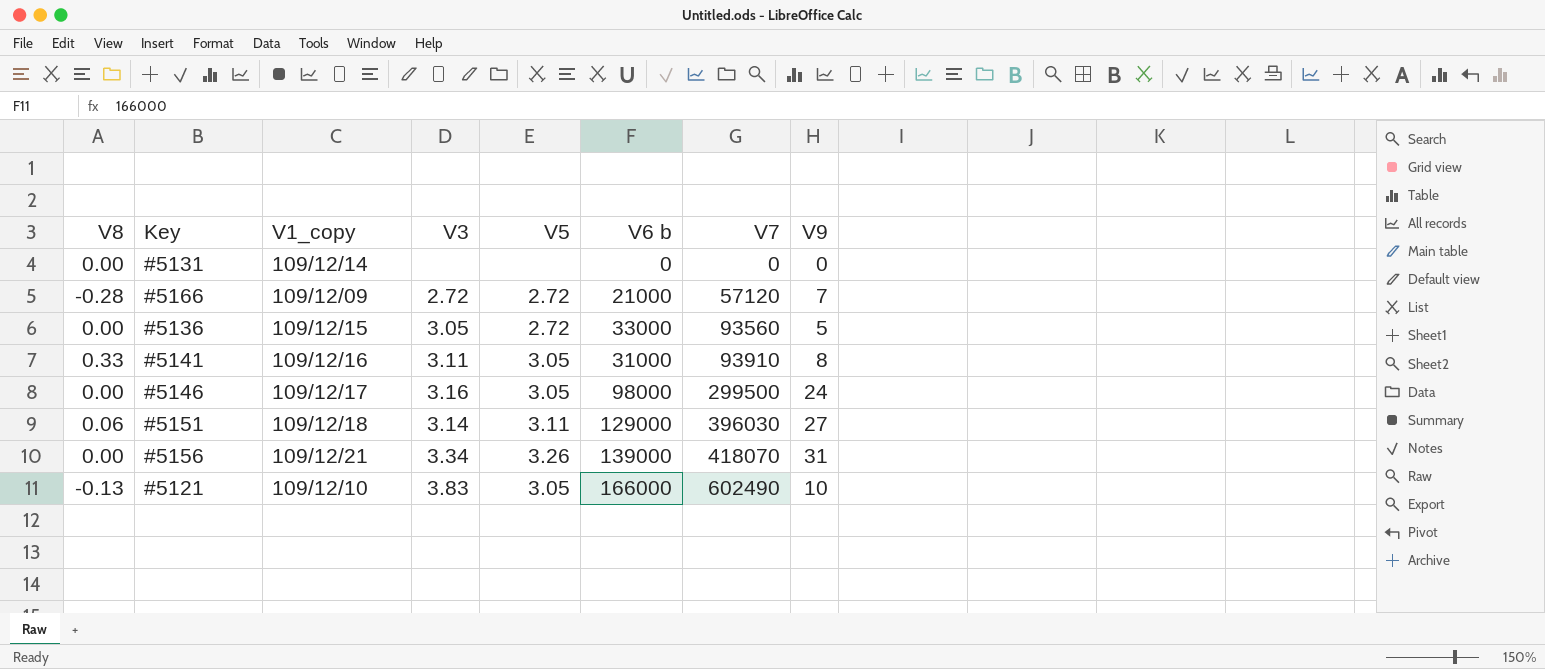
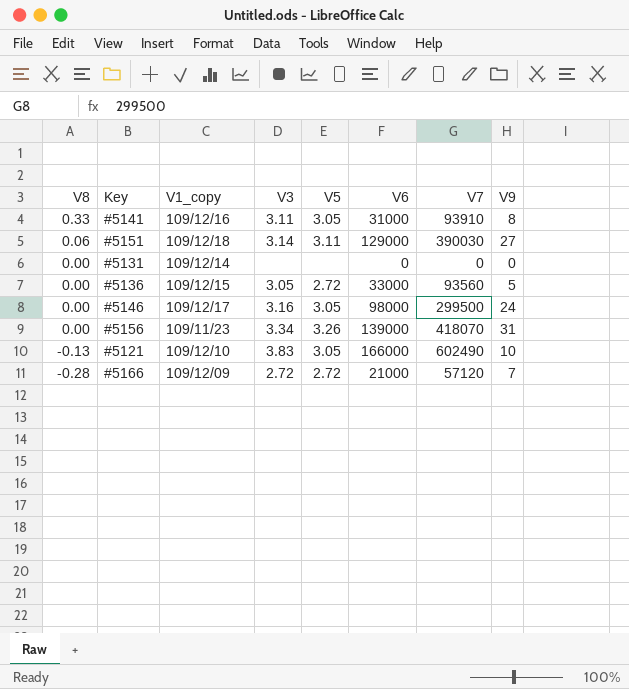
row order: V7 ascending -> V8 descending
column name: V6 b -> V6
#5151 | V7: 396030 -> 390030
#5156 | V1_copy: 109/12/21 -> 109/11/23

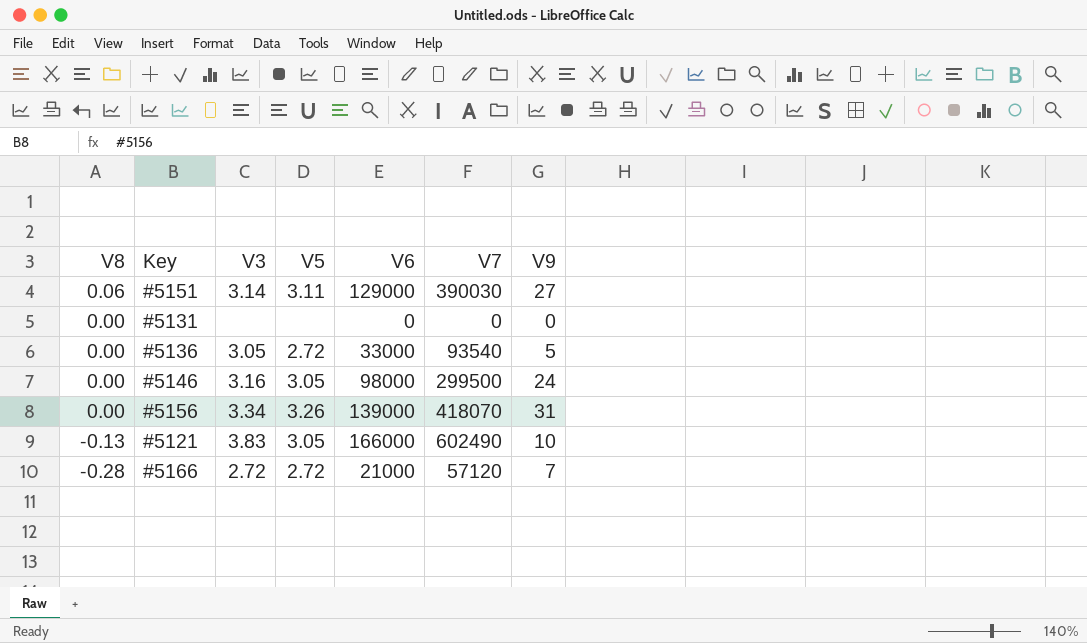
column V1_copy | position: 3 -> none
row #5141: 0.33 | 109/12/16 | 3.11 | 3.05 | 31000 | 93910 | 8 -> none
#5136 | V7: 93560 -> 93540

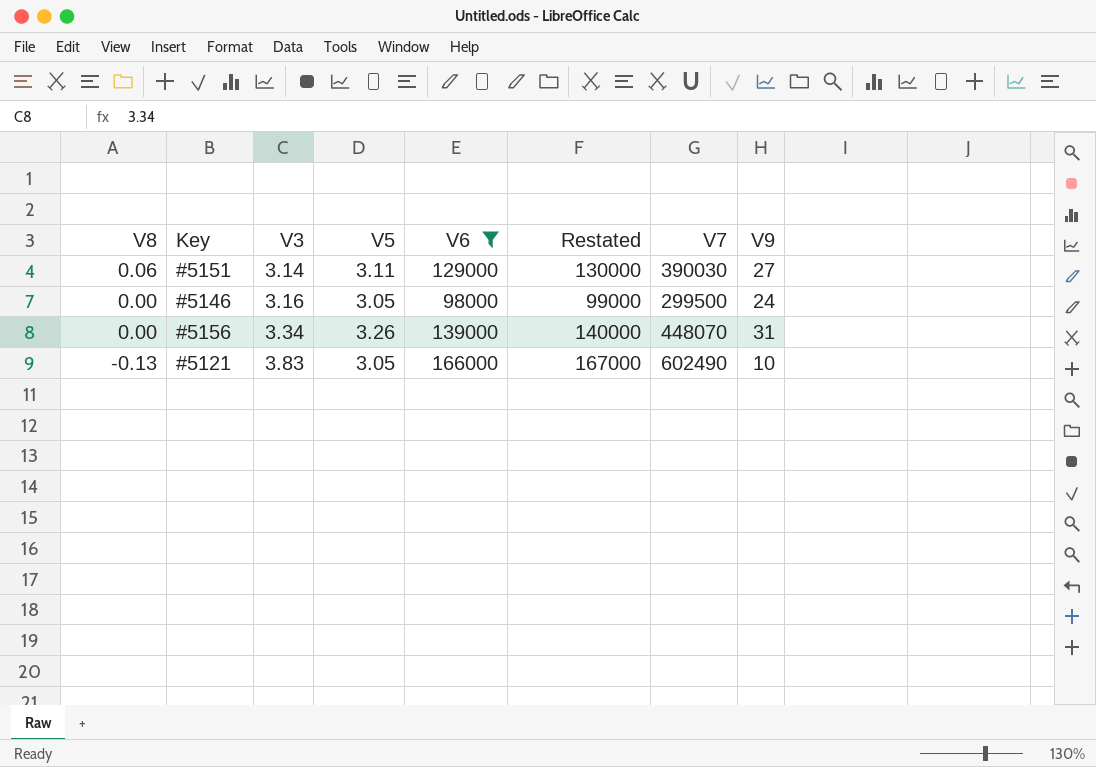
filter: none -> V6 >= 98000
column Restated | formula: none -> [V6] + 1000
#5156 | V7: 418070 -> 448070

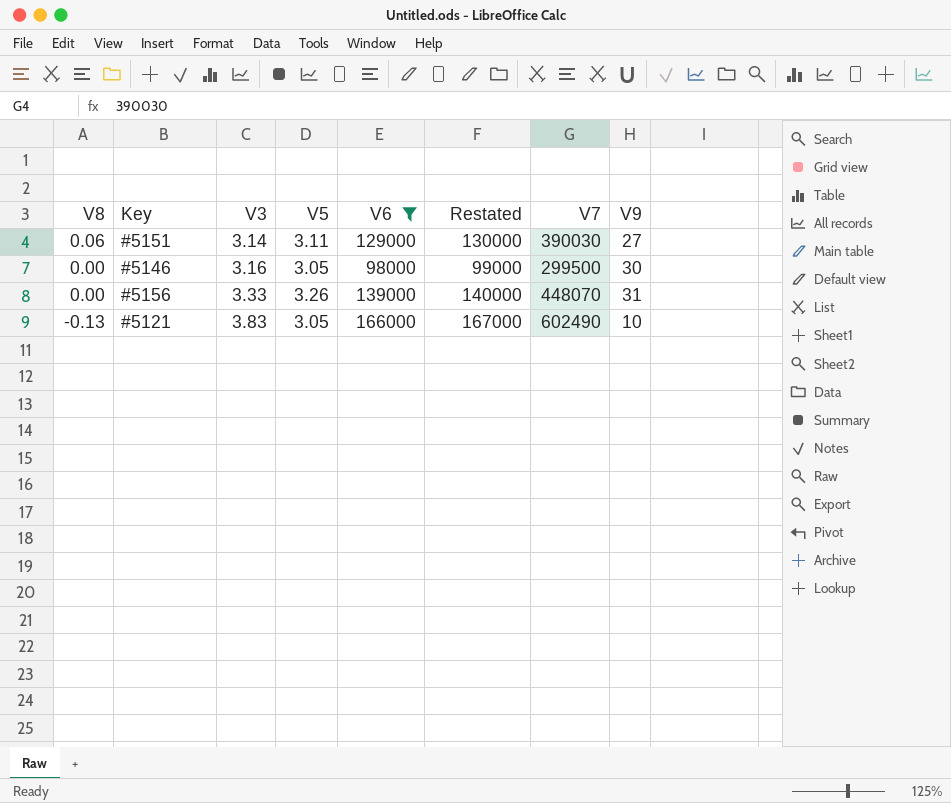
#5146 | V9: 24 -> 30
#5156 | V3: 3.34 -> 3.33

